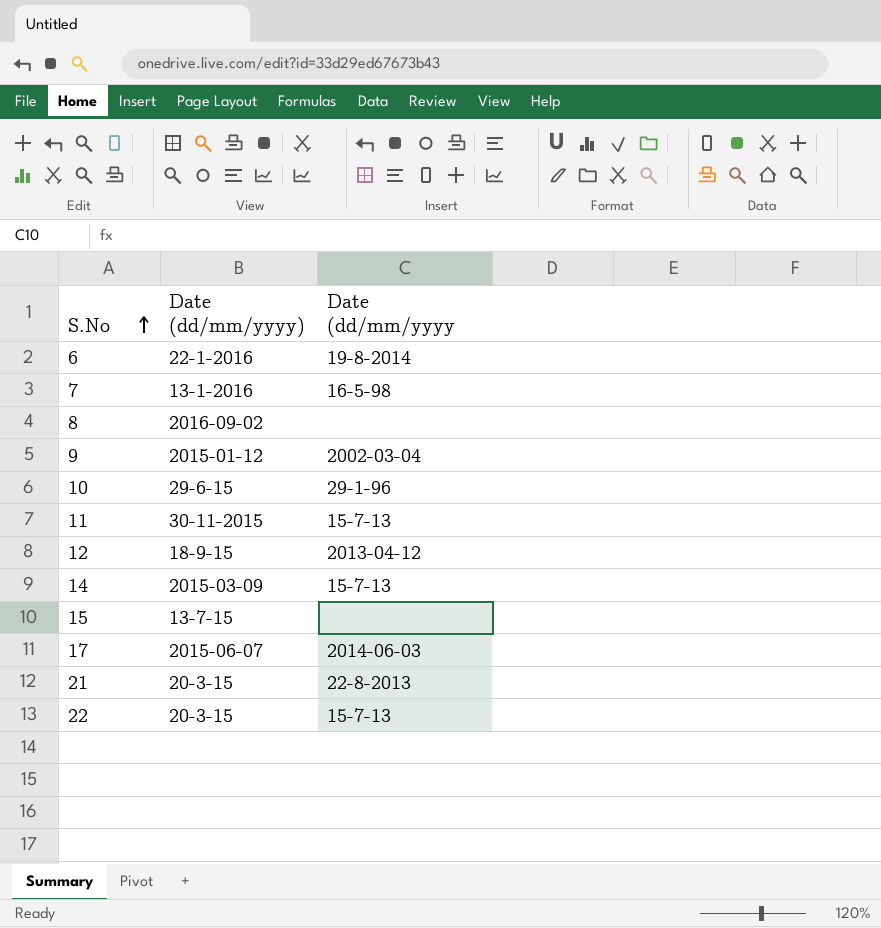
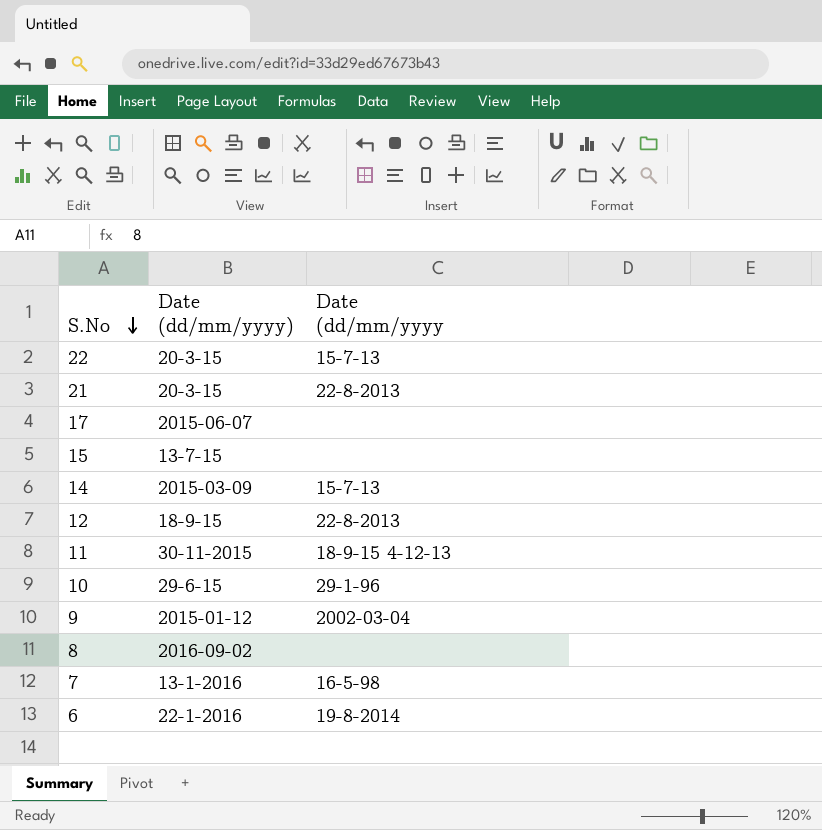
row order: S.No ascending -> S.No descending
17 | Date (dd/mm/yyyy: 2014-06-03 -> none
12 | Date (dd/mm/yyyy: 2013-04-12 -> 22-8-2013
11 | Date (dd/mm/yyyy: 15-7-13 -> 18-9-15 4-12-13

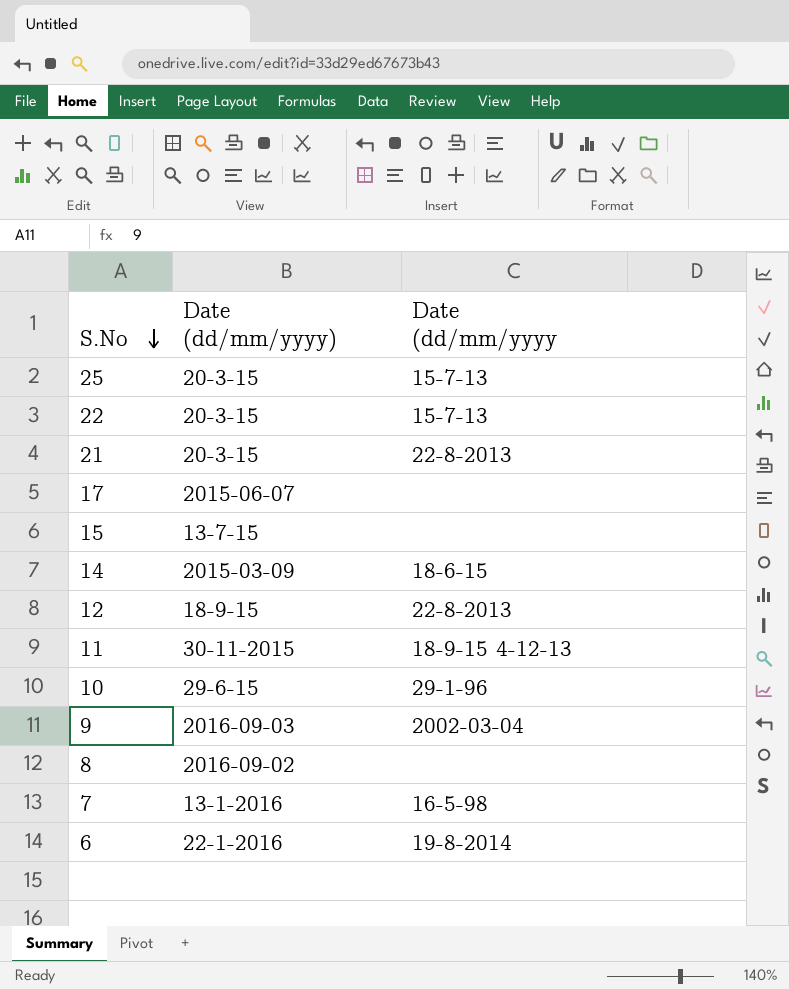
row 25: none -> 20-3-15 | 15-7-13
14 | Date (dd/mm/yyyy: 15-7-13 -> 18-6-15
9 | Date (dd/mm/yyyy): 2015-01-12 -> 2016-09-03

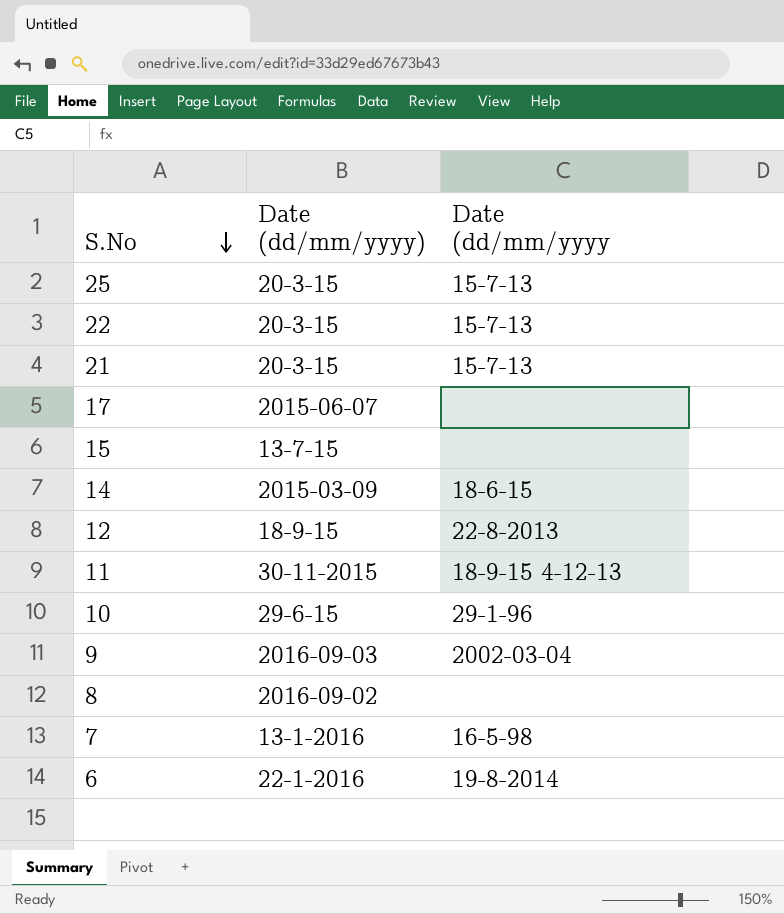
21 | Date (dd/mm/yyyy: 22-8-2013 -> 15-7-13

